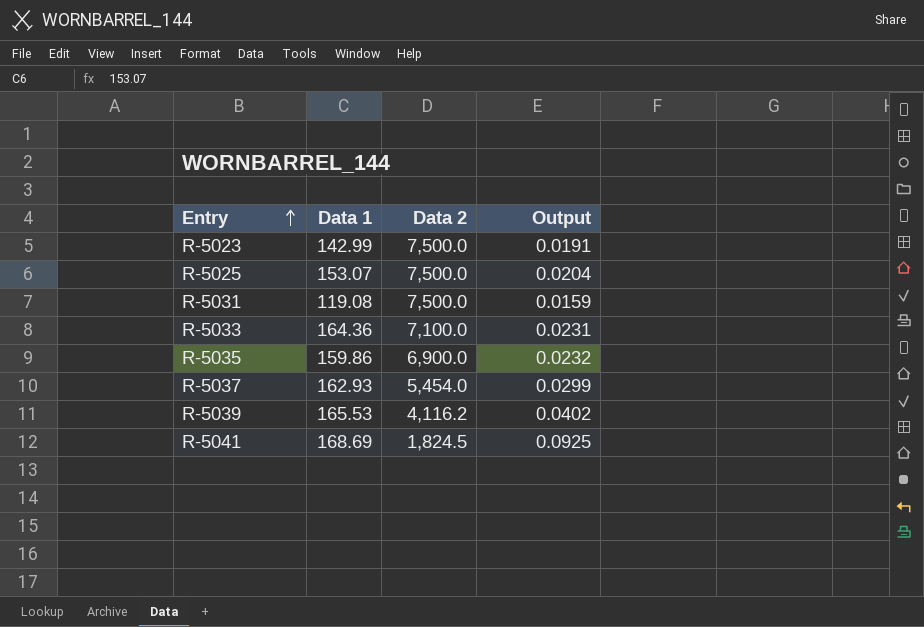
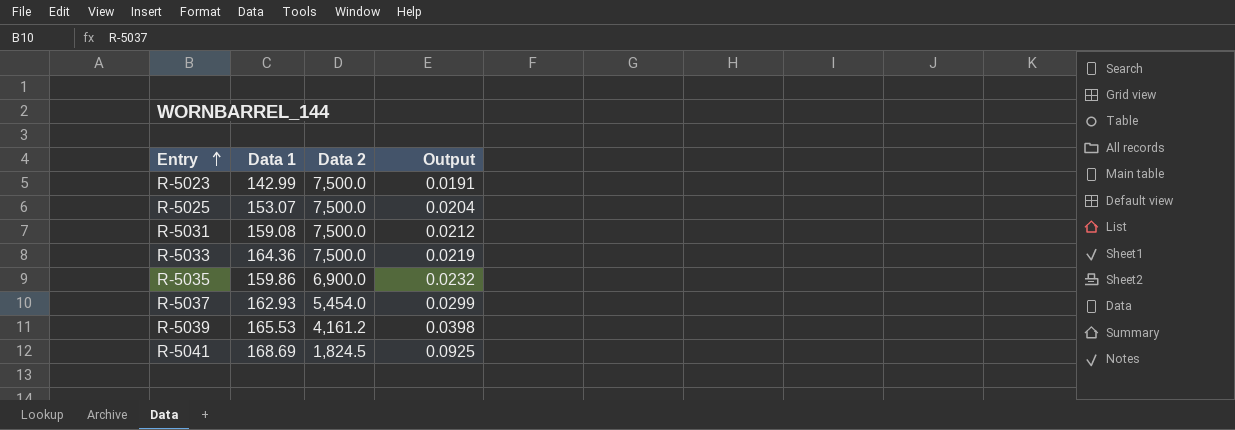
R-5031 | Data 1: 119.08 -> 159.08
R-5031 | Output: 0.0159 -> 0.0212
R-5033 | Data 2: 7,100.0 -> 7,500.0
R-5033 | Output: 0.0231 -> 0.0219
R-5039 | Data 2: 4,116.2 -> 4,161.2
R-5039 | Output: 0.0402 -> 0.0398

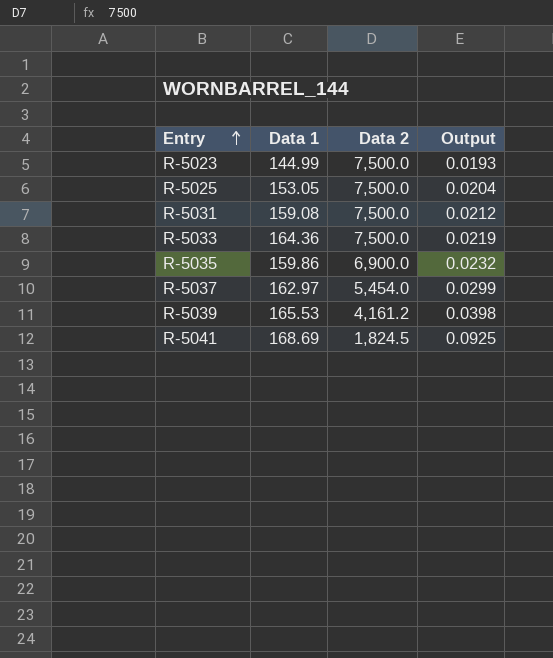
R-5023 | Data 1: 142.99 -> 144.99
R-5023 | Output: 0.0191 -> 0.0193
R-5025 | Data 1: 153.07 -> 153.05
R-5037 | Data 1: 162.93 -> 162.97

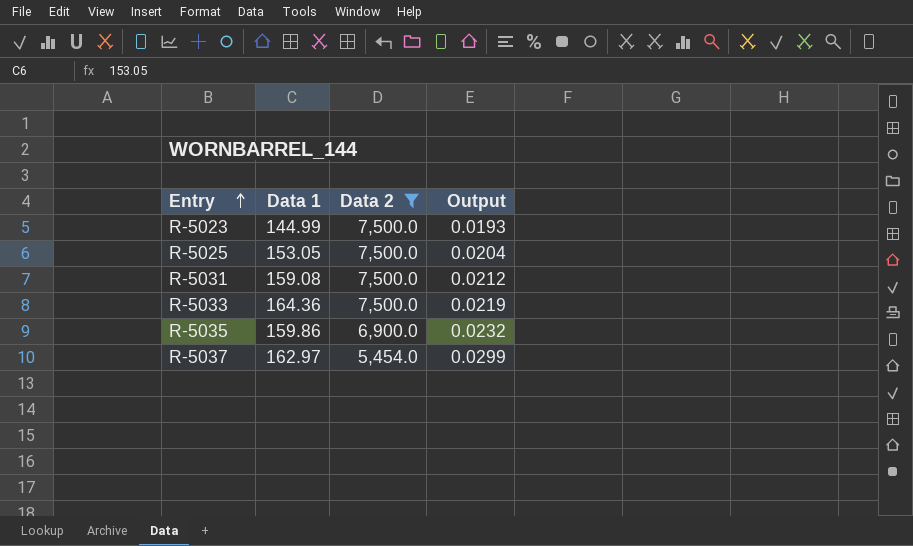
filter: none -> Data 2 >= 5,454.0

